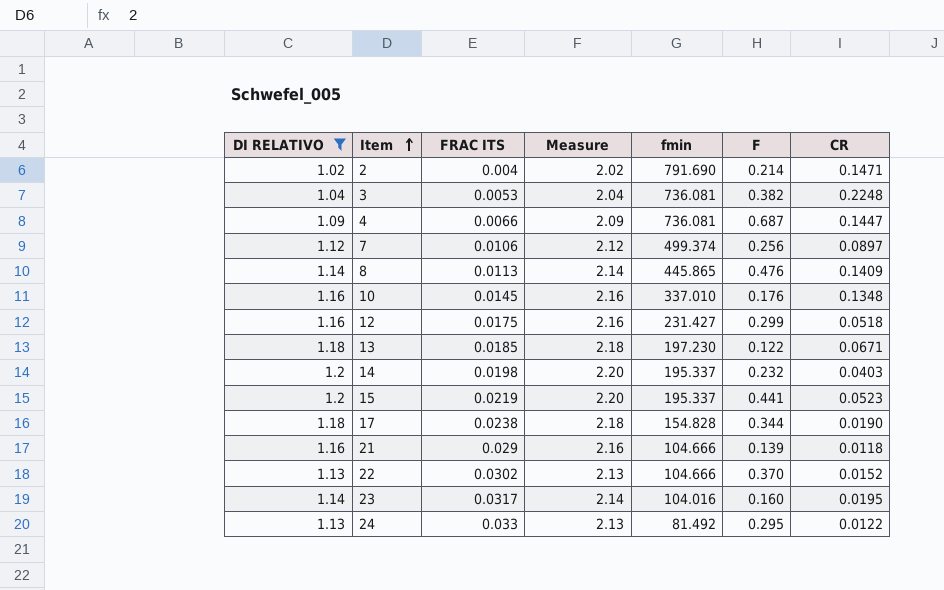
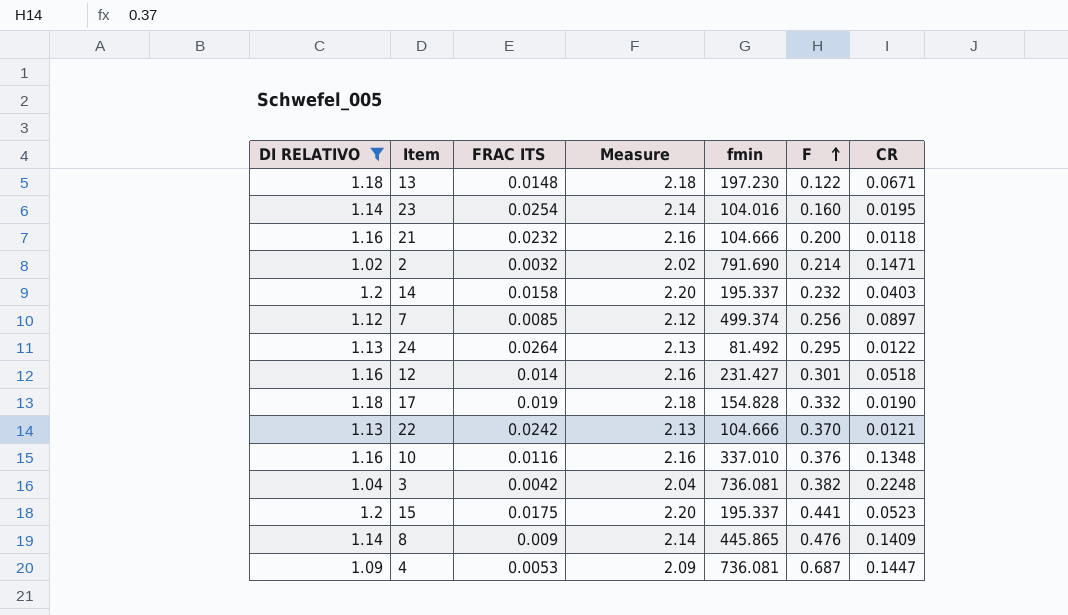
row order: Item ascending -> F ascending
13 | FRAC ITS: 0.0185 -> 0.0148
23 | FRAC ITS: 0.0317 -> 0.0254
21 | FRAC ITS: 0.029 -> 0.0232
21 | F: 0.139 -> 0.200
2 | FRAC ITS: 0.004 -> 0.0032
14 | FRAC ITS: 0.0198 -> 0.0158
7 | FRAC ITS: 0.0106 -> 0.0085
24 | FRAC ITS: 0.033 -> 0.0264
12 | FRAC ITS: 0.0175 -> 0.014
12 | F: 0.299 -> 0.301
17 | FRAC ITS: 0.0238 -> 0.019
17 | F: 0.344 -> 0.332
22 | FRAC ITS: 0.0302 -> 0.0242
22 | CR: 0.0152 -> 0.0121
10 | FRAC ITS: 0.0145 -> 0.0116
10 | F: 0.176 -> 0.376
3 | FRAC ITS: 0.0053 -> 0.0042
15 | FRAC ITS: 0.0219 -> 0.0175
8 | FRAC ITS: 0.0113 -> 0.009
4 | FRAC ITS: 0.0066 -> 0.0053

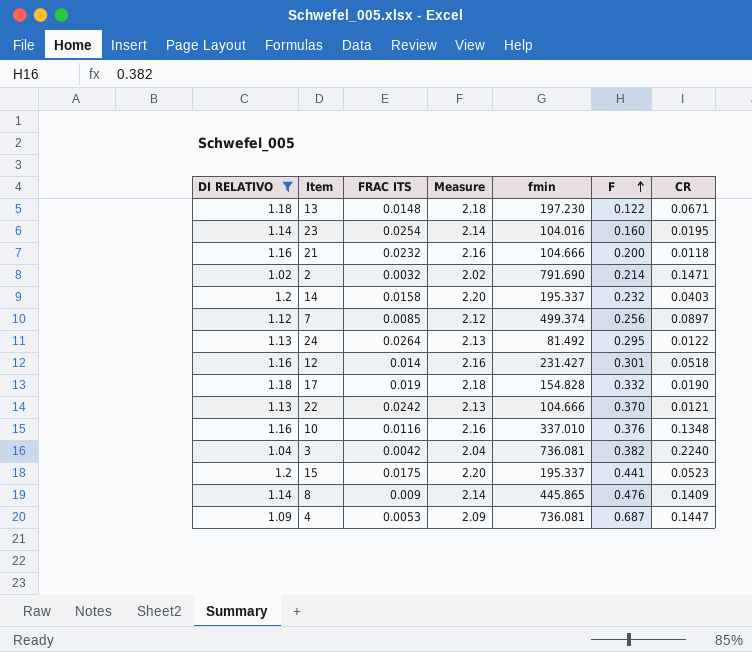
3 | CR: 0.2248 -> 0.2240

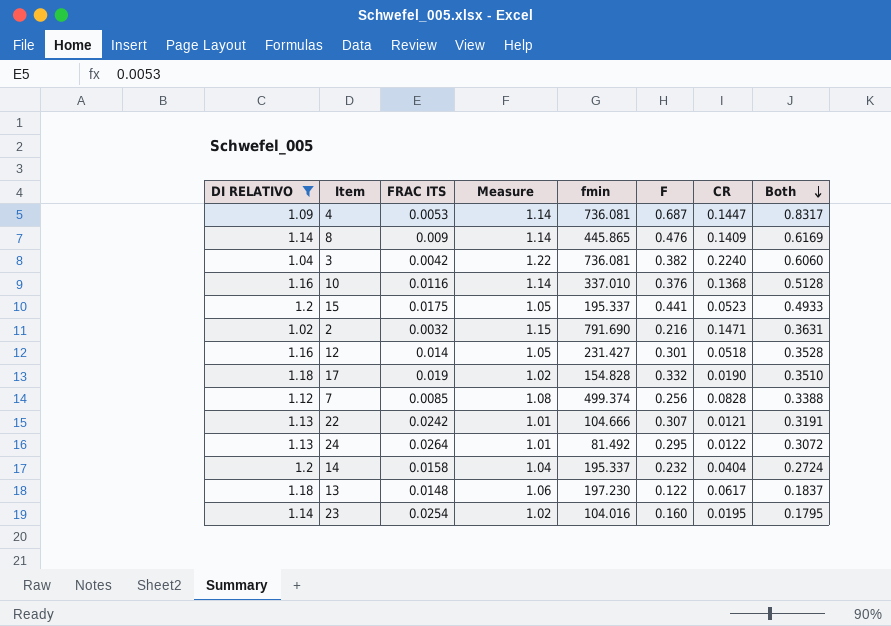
row order: F ascending -> Both descending
column Measure | formula: [DI RELATIVO] + 1 -> [CR] + 1
column Both | formula: none -> [F] + [CR]
row 21: 1.16 | 0.0232 | 2.16 | 104.666 | 0.200 | 0.0118 -> none
10 | CR: 0.1348 -> 0.1368
2 | F: 0.214 -> 0.216
7 | CR: 0.0897 -> 0.0828
22 | F: 0.370 -> 0.307
14 | CR: 0.0403 -> 0.0404
13 | CR: 0.0671 -> 0.0617

